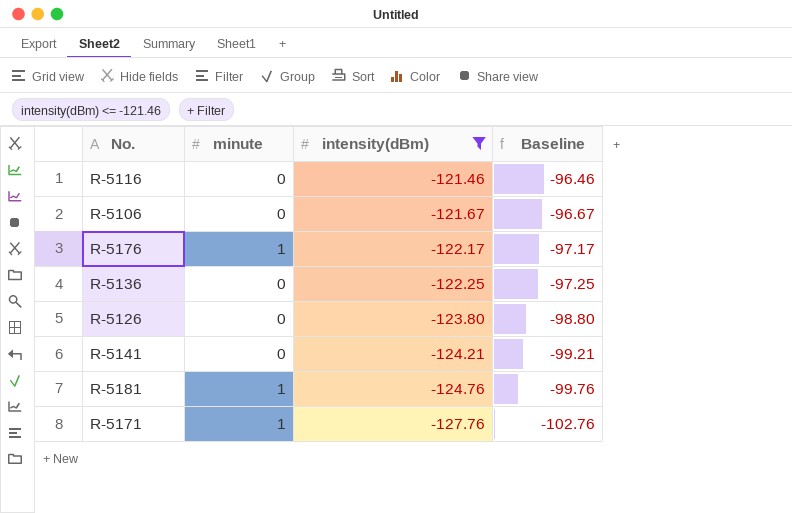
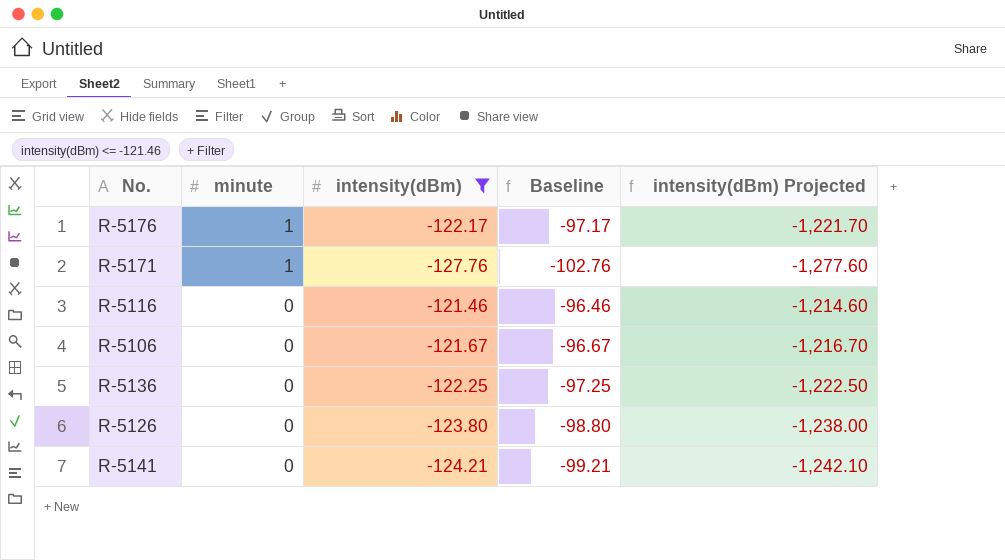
row order: intensity(dBm) descending -> minute descending
column intensity(dBm) Projected | formula: none -> [intensity(dBm)] * 10
row R-5181: 1 | -124.76 | -99.76 -> none

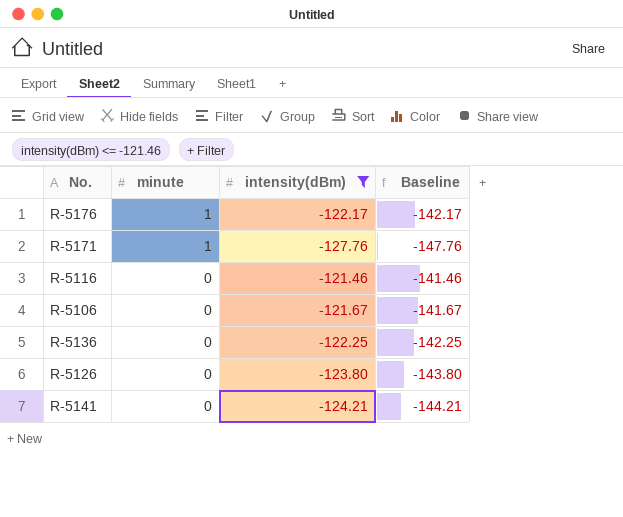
column intensity(dBm) Projected | formula: [intensity(dBm)] * 10 -> none
column Baseline | formula: [intensity(dBm)] + 25 -> [intensity(dBm)] - 20

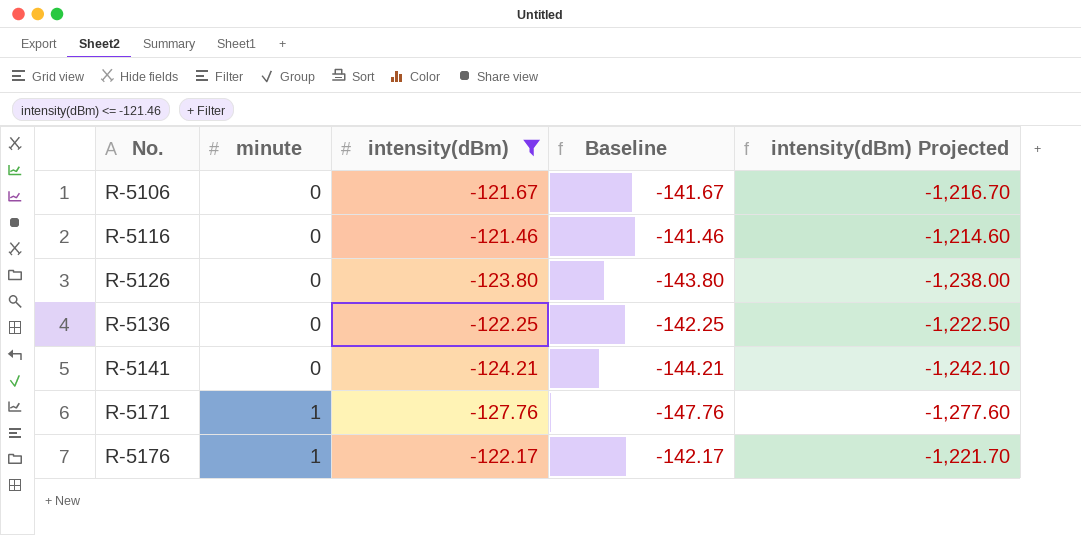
row order: minute descending -> No. ascending
column intensity(dBm) Projected | formula: none -> [intensity(dBm)] * 10

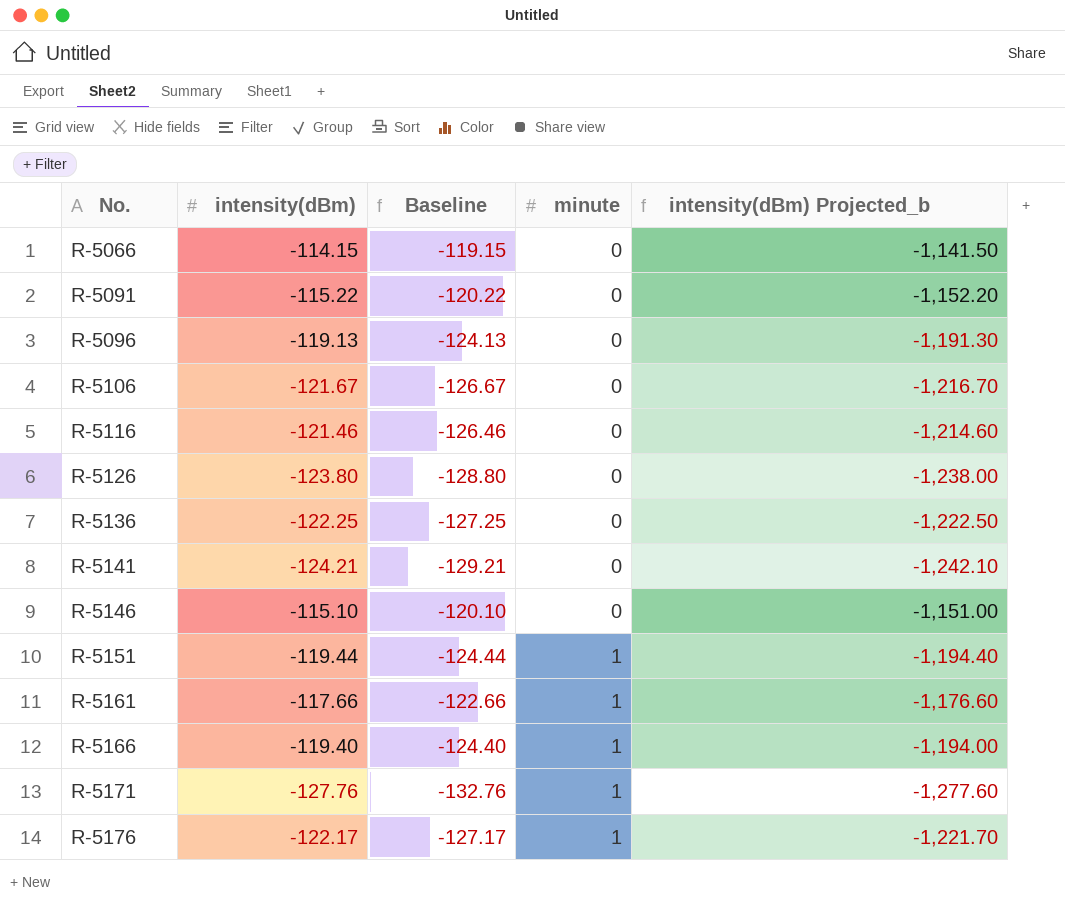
filter: intensity(dBm) <= -121.46 -> none
column Baseline | formula: [intensity(dBm)] - 20 -> [intensity(dBm)] - 5
column minute | position: 2 -> 4
column name: intensity(dBm) Projected -> intensity(dBm) Projected_b

